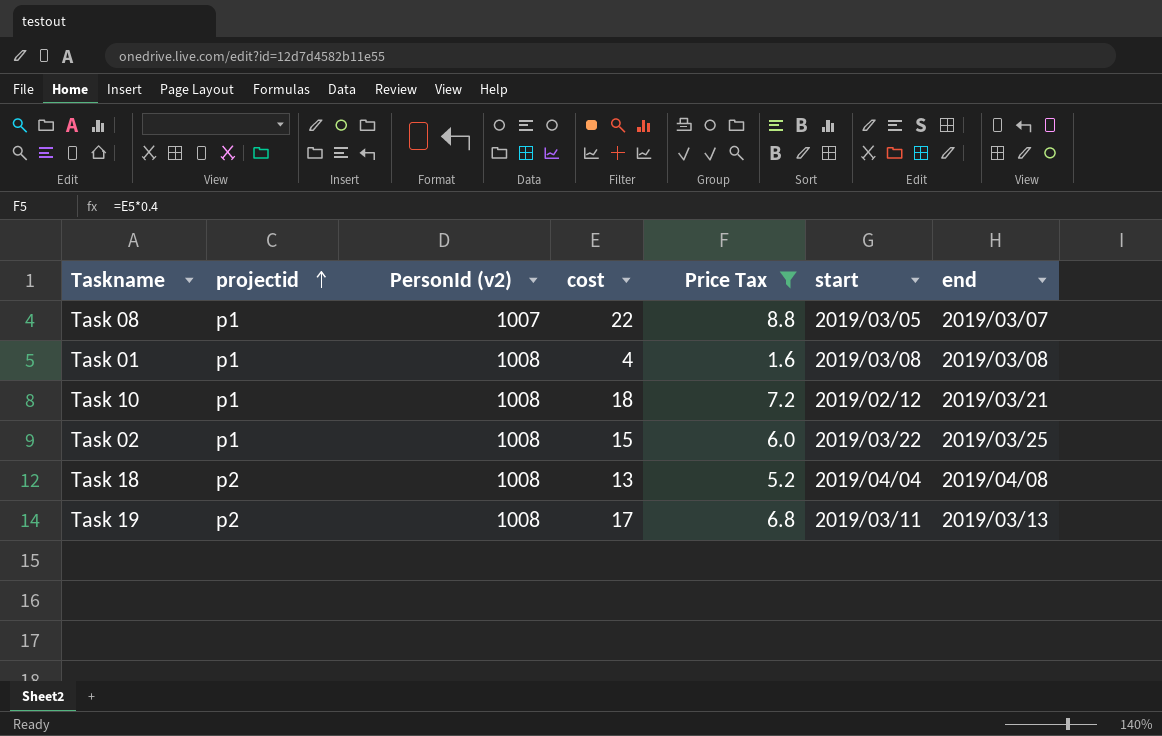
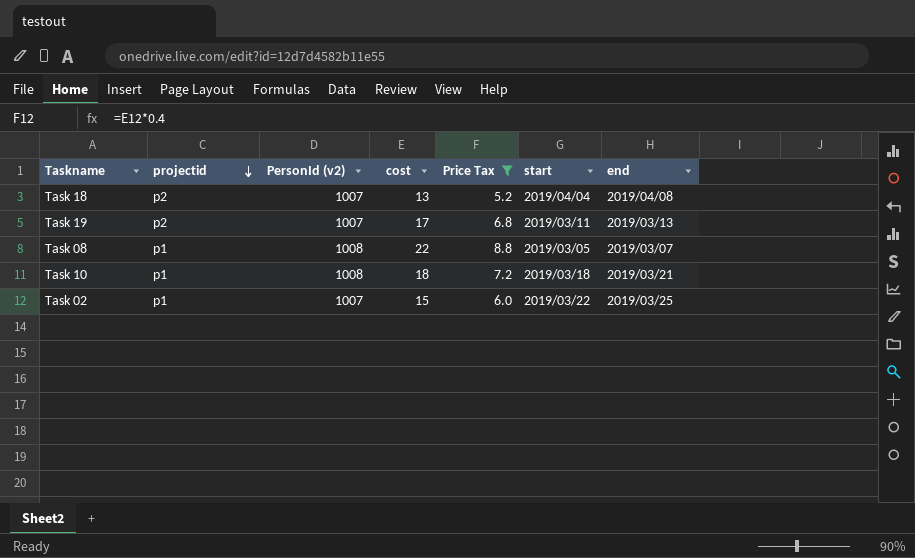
row order: projectid ascending -> projectid descending
row Task 01: p1 | 1008 | 4 | 1.6 | 2019/03/08 | 2019/03/08 -> none
Task 18 | PersonId (v2): 1008 -> 1007
Task 19 | PersonId (v2): 1008 -> 1007
Task 08 | PersonId (v2): 1007 -> 1008
Task 10 | start: 2019/02/12 -> 2019/03/18
Task 02 | PersonId (v2): 1008 -> 1007

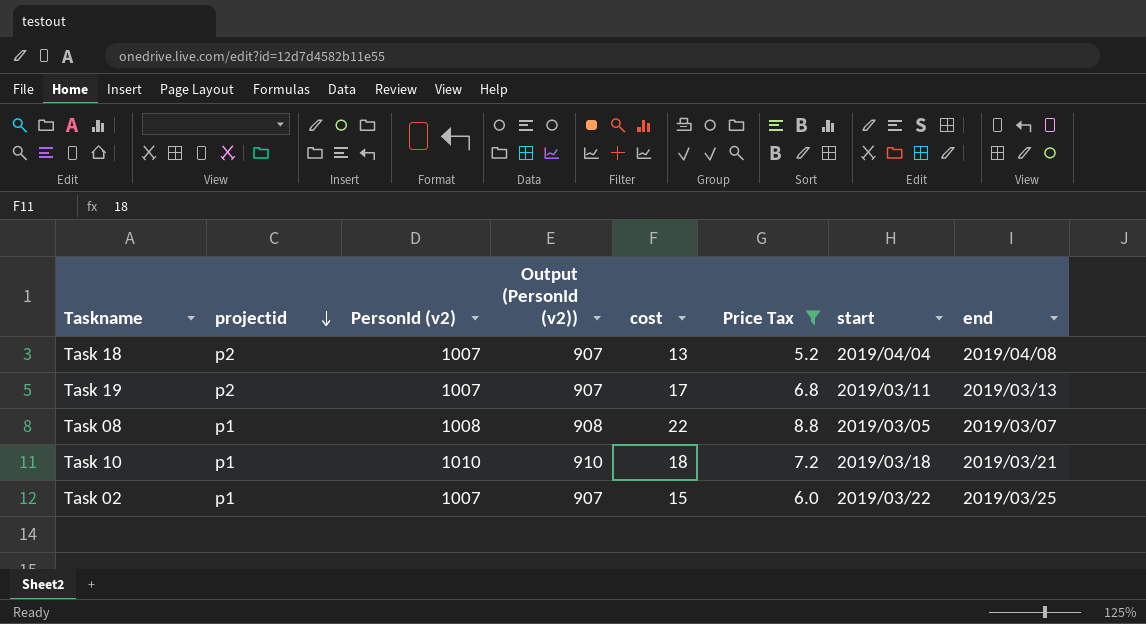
column Output (PersonId (v2)) | formula: none -> [PersonId (v2)] - 100
Task 10 | PersonId (v2): 1008 -> 1010

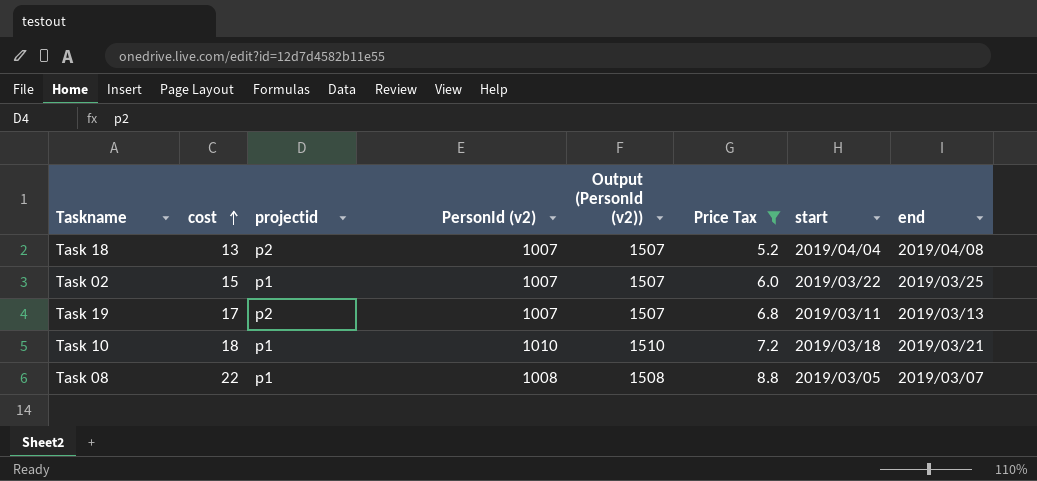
row order: projectid descending -> cost ascending
column cost | position: 5 -> 2
column Output (PersonId (v2)) | formula: [PersonId (v2)] - 100 -> [PersonId (v2)] + 500

